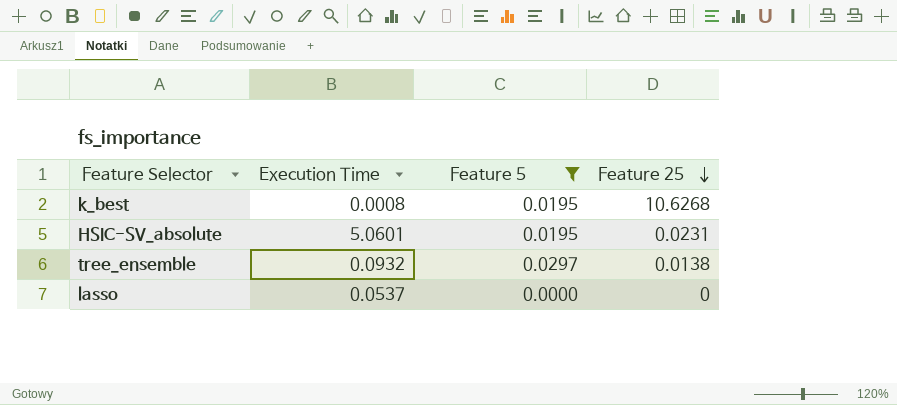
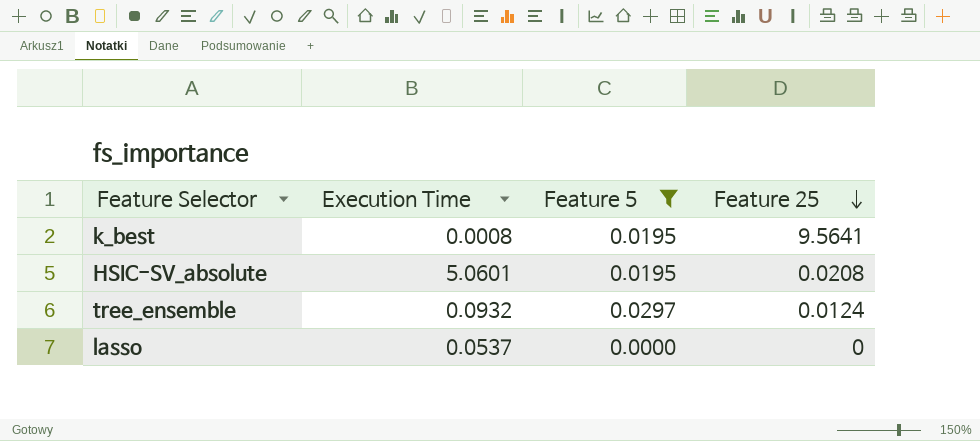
k_best | Feature 25: 10.6268 -> 9.5641
HSIC-SV_absolute | Feature 25: 0.0231 -> 0.0208
tree_ensemble | Feature 25: 0.0138 -> 0.0124

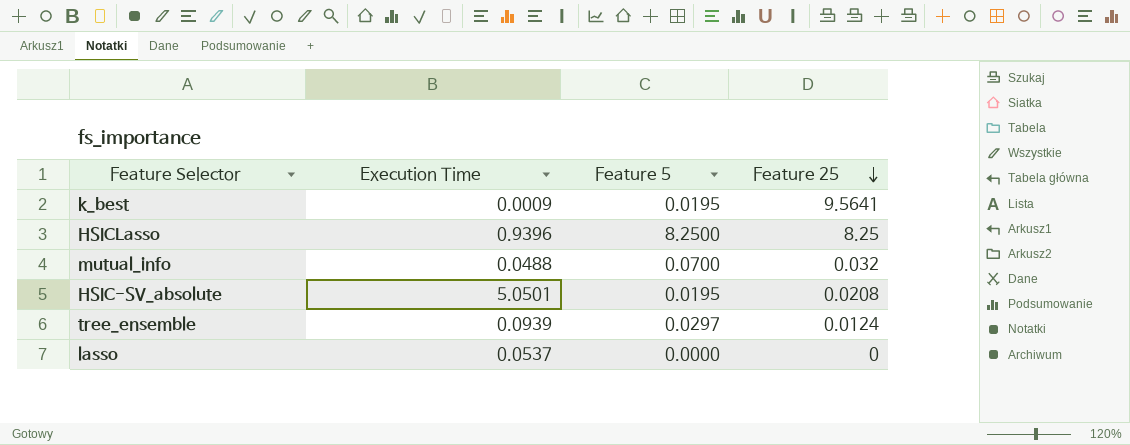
filter: Feature 5 <= 0.0297 -> none
k_best | Execution Time: 0.0008 -> 0.0009
HSIC-SV_absolute | Execution Time: 5.0601 -> 5.0501
tree_ensemble | Execution Time: 0.0932 -> 0.0939

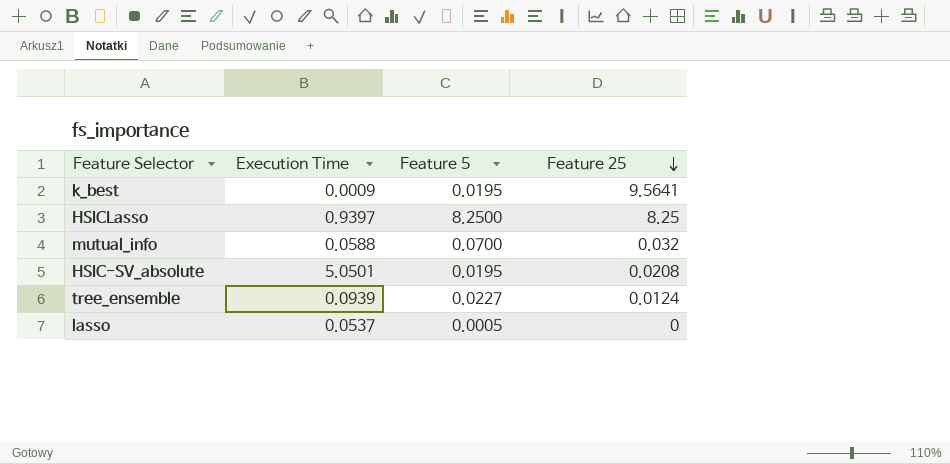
HSICLasso | Execution Time: 0.9396 -> 0.9397
mutual_info | Execution Time: 0.0488 -> 0.0588
tree_ensemble | Feature 5: 0.0297 -> 0.0227
lasso | Feature 5: 0.0000 -> 0.0005

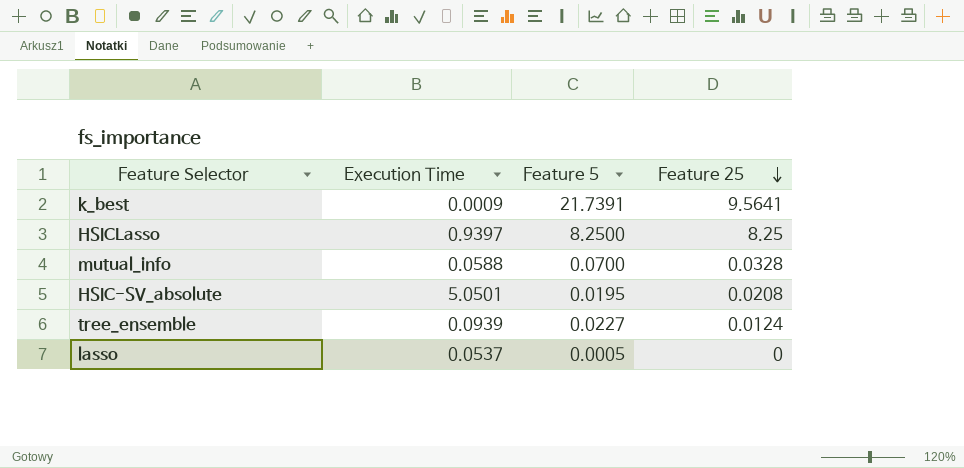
k_best | Feature 5: 0.0195 -> 21.7391
mutual_info | Feature 25: 0.032 -> 0.0328

